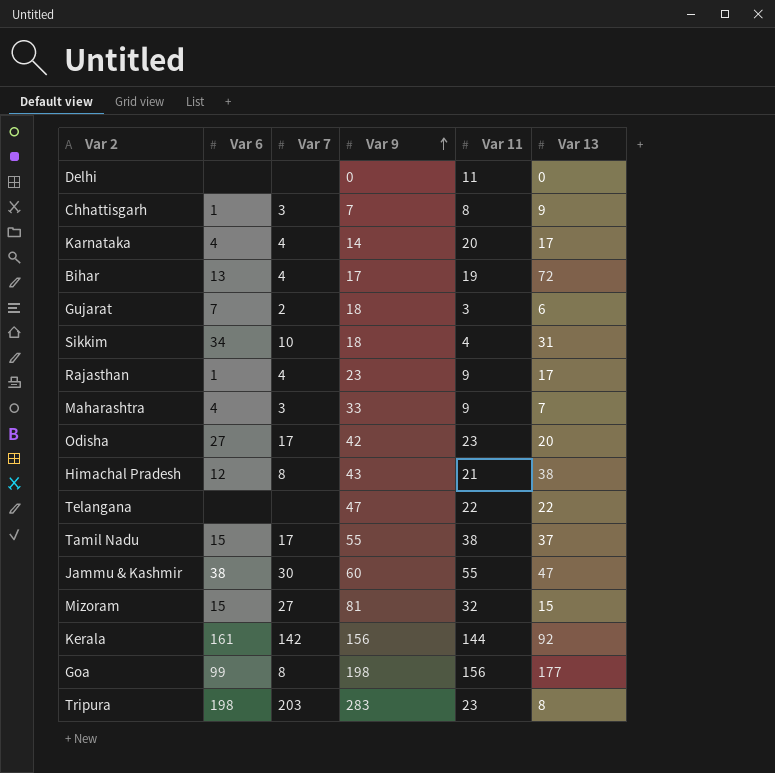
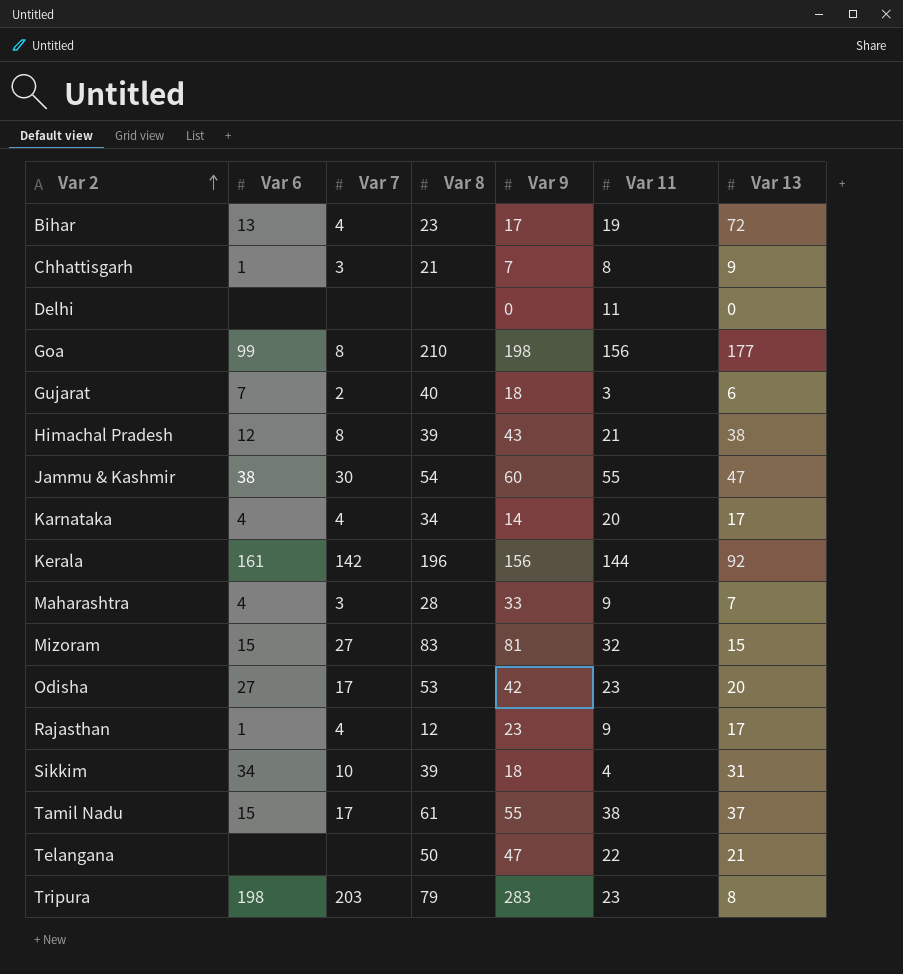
row order: Var 9 ascending -> Var 2 ascending
column Var 8 | position: none -> 4
Telangana | Var 13: 22 -> 21

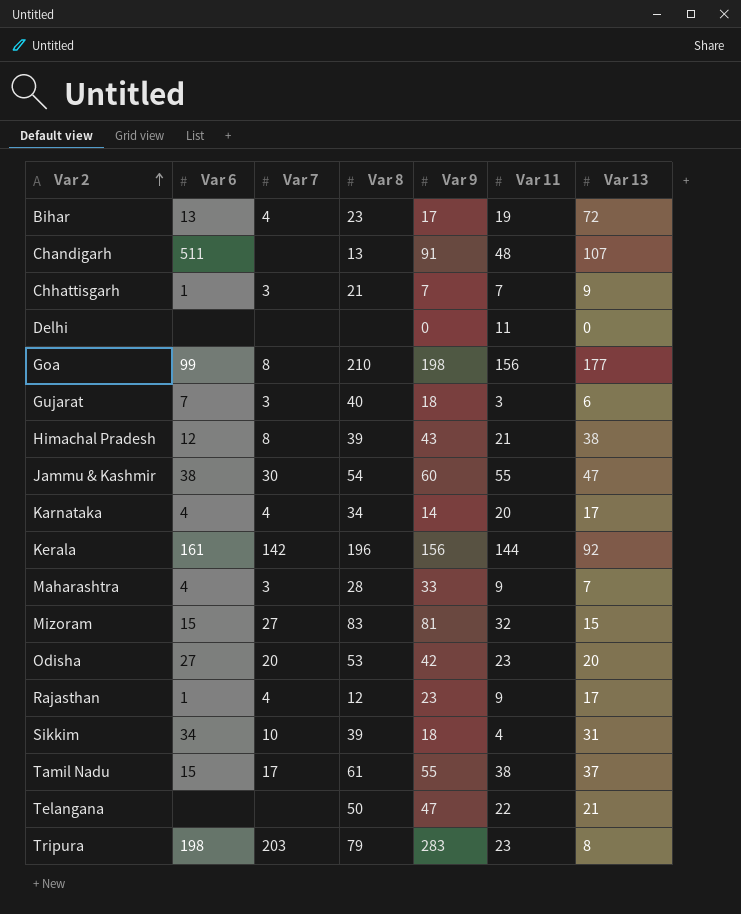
row Chandigarh: none -> 511 | none | 13 | 91 | 48 | 107
Chhattisgarh | Var 11: 8 -> 7
Gujarat | Var 7: 2 -> 3
Odisha | Var 7: 17 -> 20

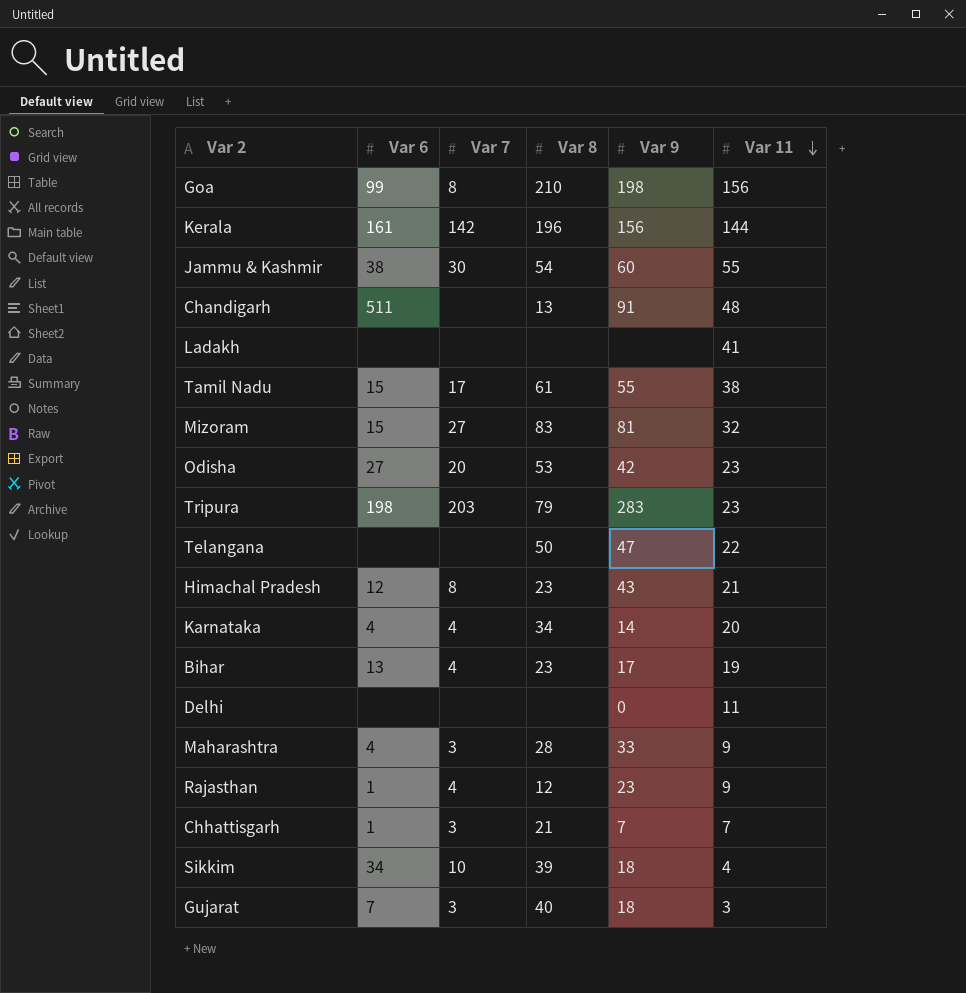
row order: Var 2 ascending -> Var 11 descending
column Var 13 | position: 7 -> none
row Ladakh: none -> none | none | none | none | 41
Himachal Pradesh | Var 8: 39 -> 23

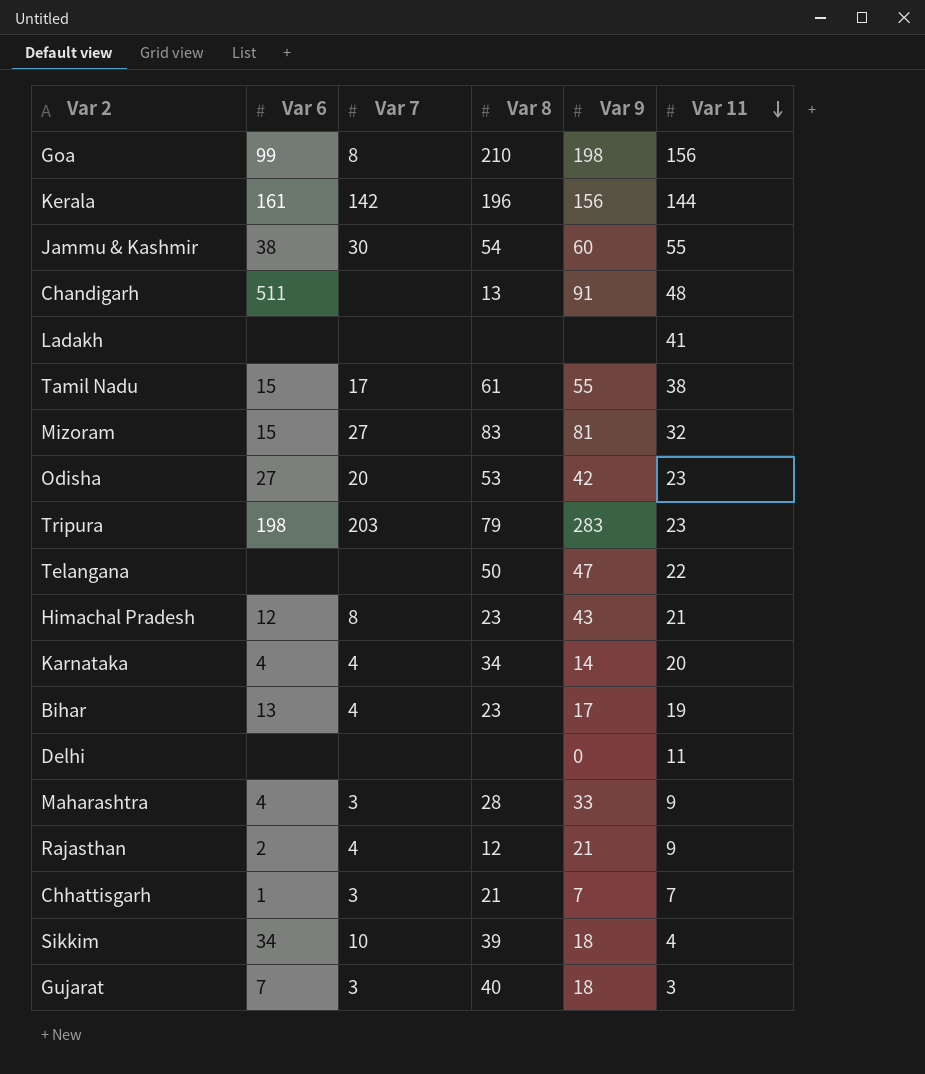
Rajasthan | Var 6: 1 -> 2
Rajasthan | Var 9: 23 -> 21

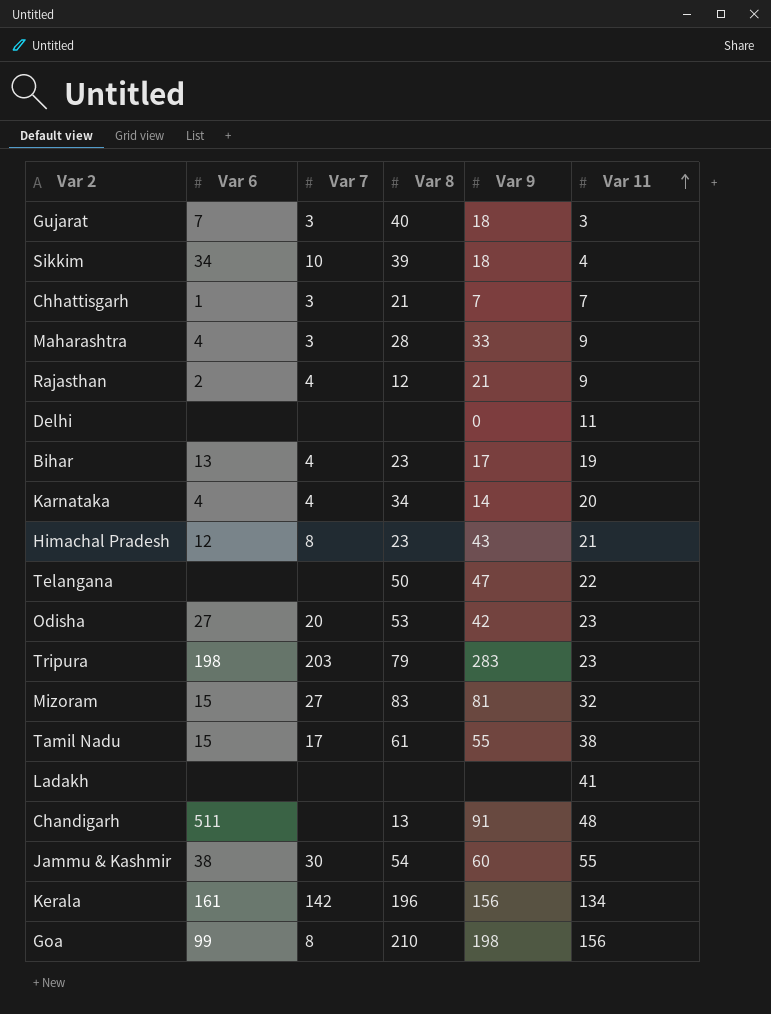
row order: Var 11 descending -> Var 11 ascending
Kerala | Var 11: 144 -> 134

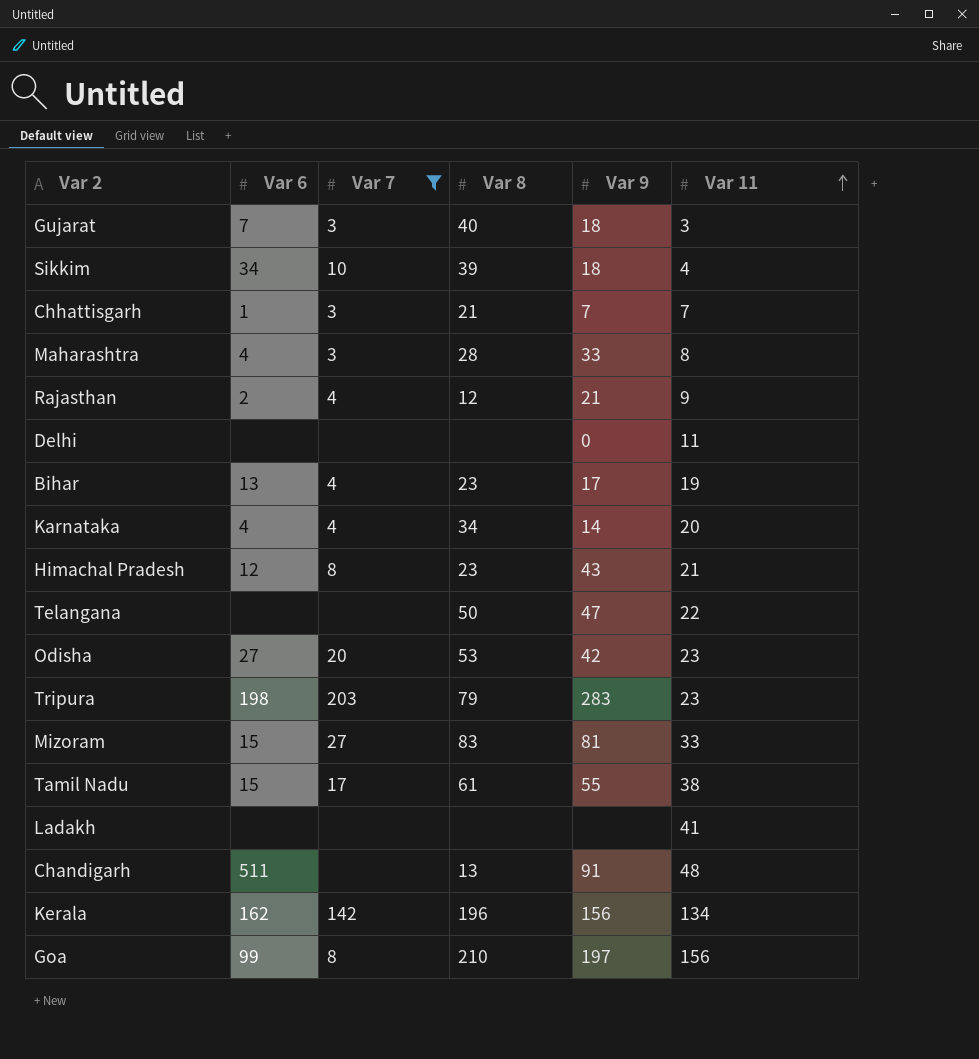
filter: none -> Var 7 != 30
Maharashtra | Var 11: 9 -> 8
Mizoram | Var 11: 32 -> 33
Kerala | Var 6: 161 -> 162
Goa | Var 9: 198 -> 197

